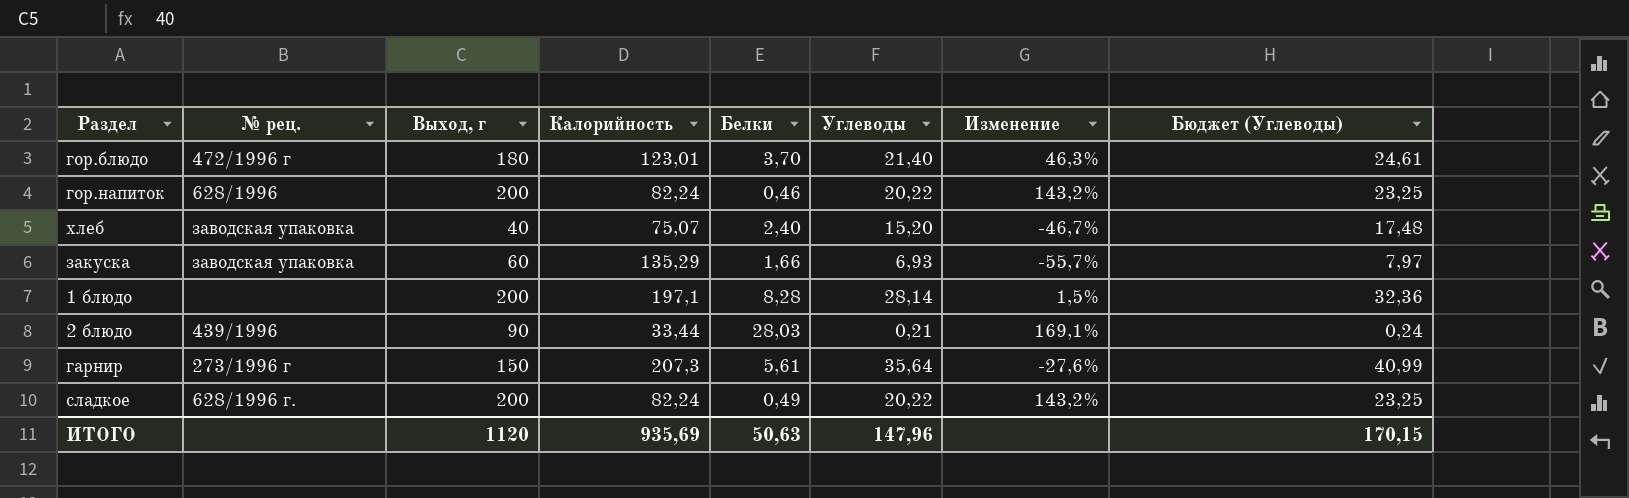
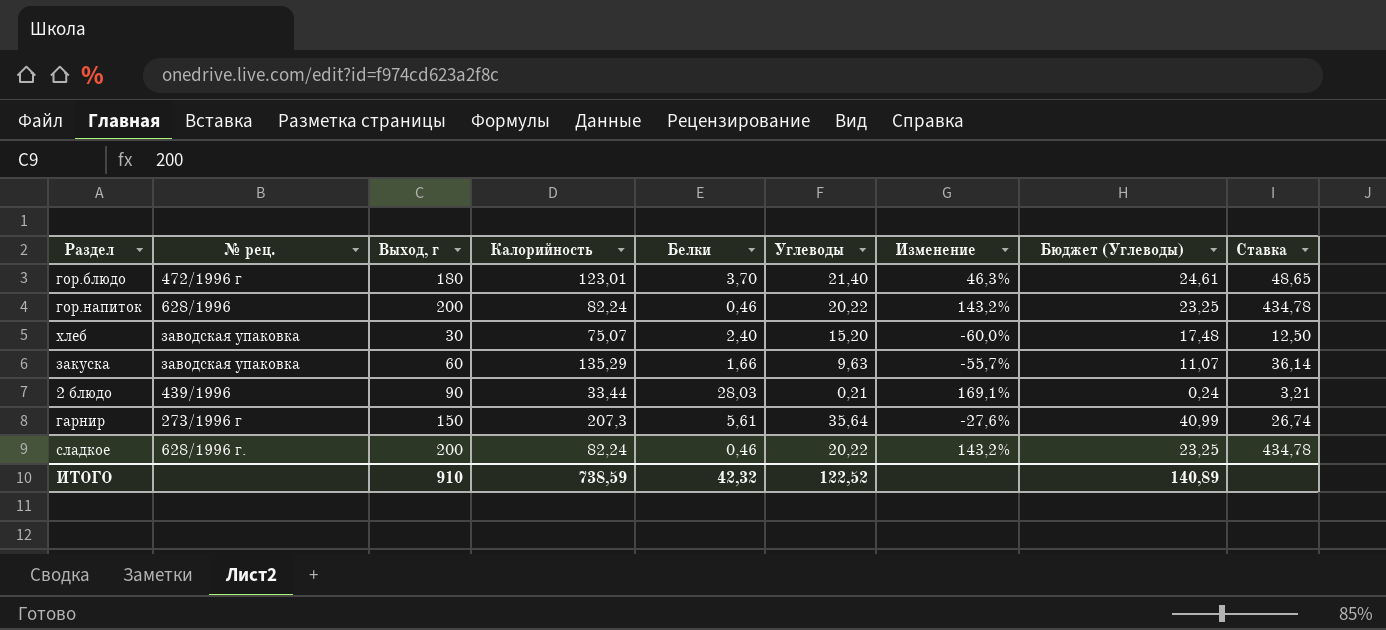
column Ставка | formula: none -> [Выход, г] / [Белки]
row 1 блюдо: none | 200 | 197,1 | 8,28 | 28,14 | 1,5% | 32,36 -> none
хлеб | Выход, г: 40 -> 30
хлеб | Изменение: -46,7% -> -60,0%
закуска | Углеводы: 6,93 -> 9,63
закуска | Бюджет (Углеводы): 7,97 -> 11,07
сладкое | Белки: 0,49 -> 0,46
ИТОГО | Выход, г: 1120 -> 910
ИТОГО | Калорийность: 935,69 -> 738,59
ИТОГО | Белки: 50,63 -> 42,32
ИТОГО | Углеводы: 147,96 -> 122,52
ИТОГО | Бюджет (Углеводы): 170,15 -> 140,89

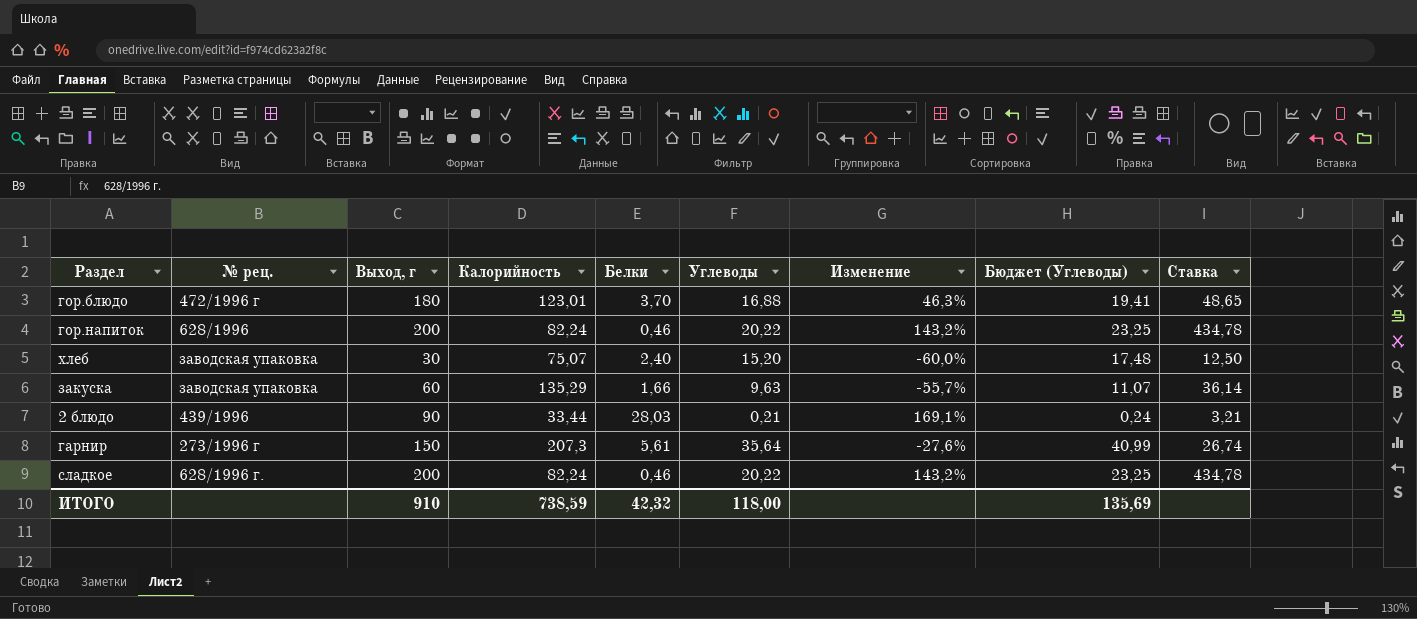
гор.блюдо | Углеводы: 21,40 -> 16,88
гор.блюдо | Бюджет (Углеводы): 24,61 -> 19,41
ИТОГО | Углеводы: 122,52 -> 118,00
ИТОГО | Бюджет (Углеводы): 140,89 -> 135,69

